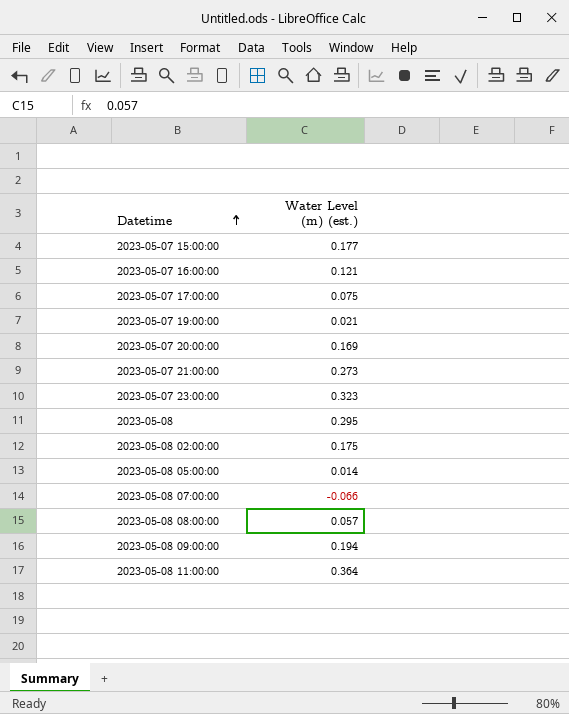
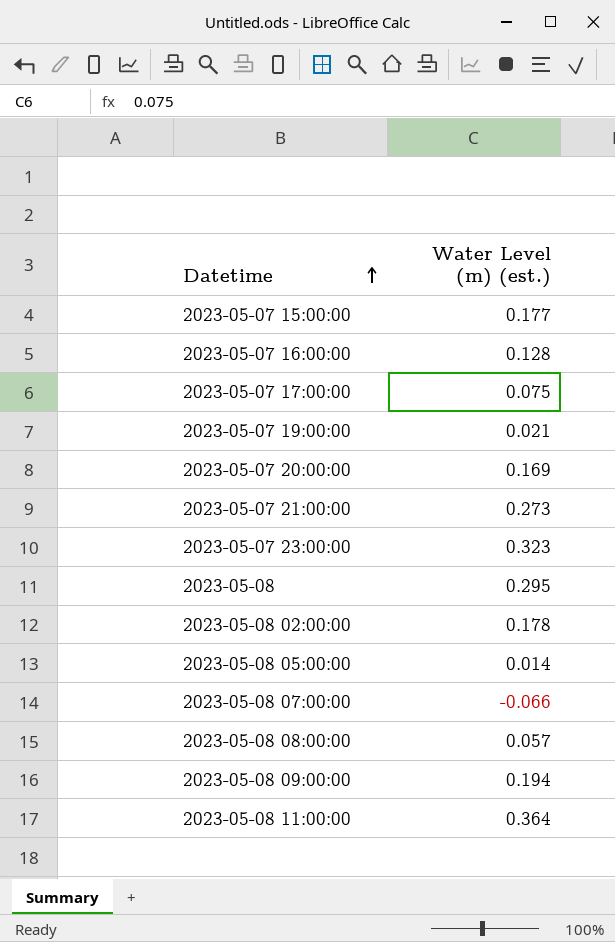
2023-05-07 16:00:00 | Water Level (m) (est.): 0.121 -> 0.128
2023-05-08 02:00:00 | Water Level (m) (est.): 0.175 -> 0.178

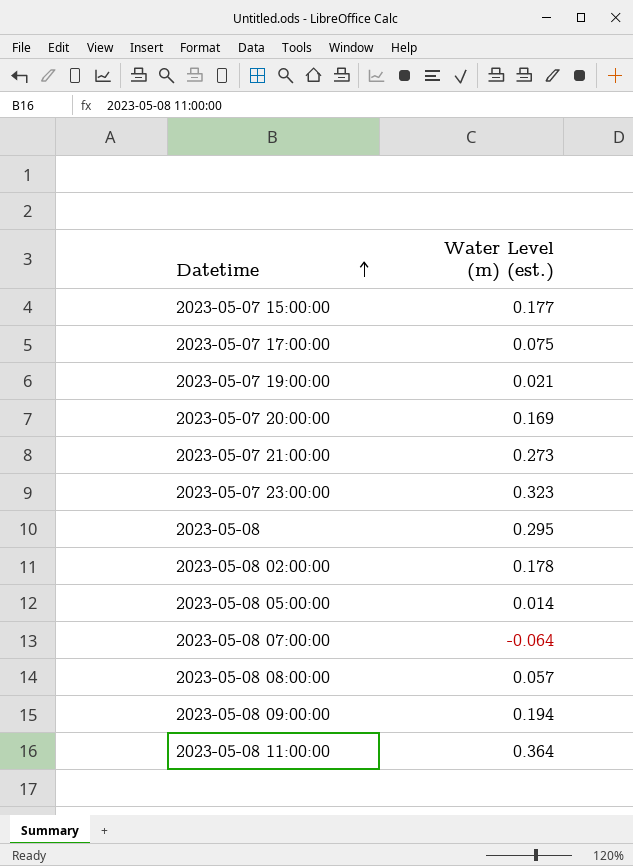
row 2023-05-07 16:00:00: 0.128 -> none
2023-05-08 07:00:00 | Water Level (m) (est.): -0.066 -> -0.064

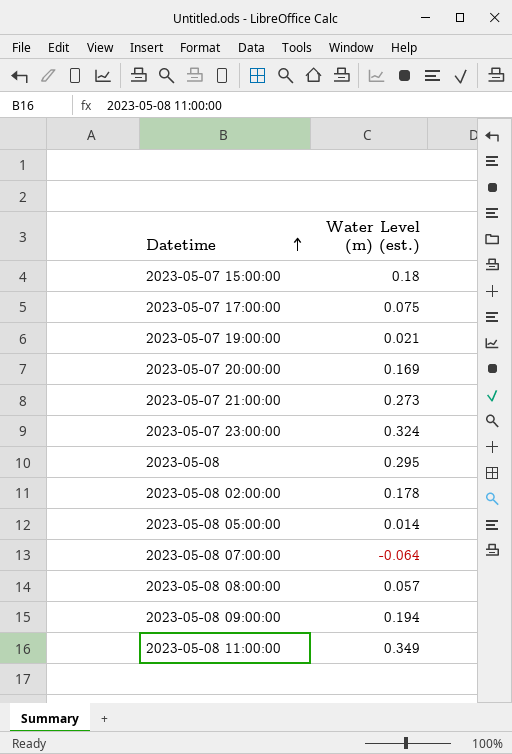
2023-05-07 15:00:00 | Water Level (m) (est.): 0.177 -> 0.18
2023-05-07 23:00:00 | Water Level (m) (est.): 0.323 -> 0.324
2023-05-08 11:00:00 | Water Level (m) (est.): 0.364 -> 0.349

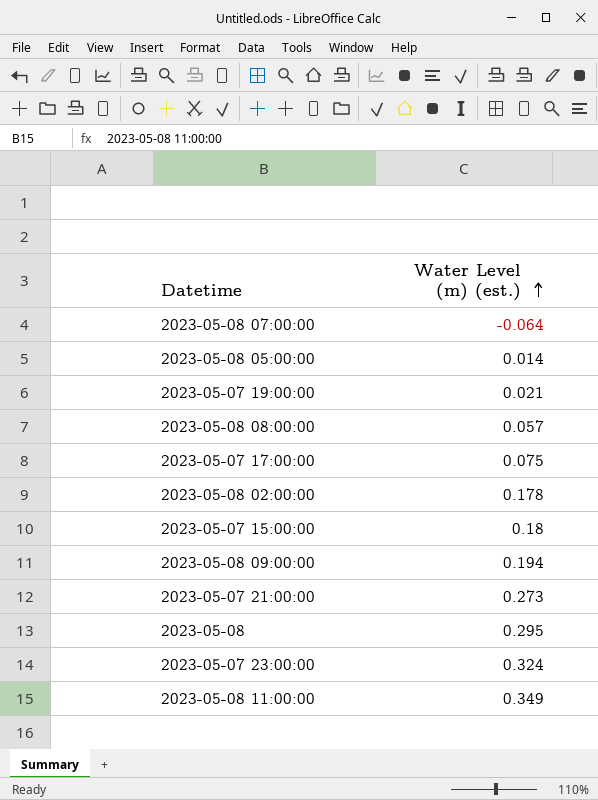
row order: Datetime ascending -> Water Level (m) (est.) ascending
row 2023-05-07 20:00:00: 0.169 -> none

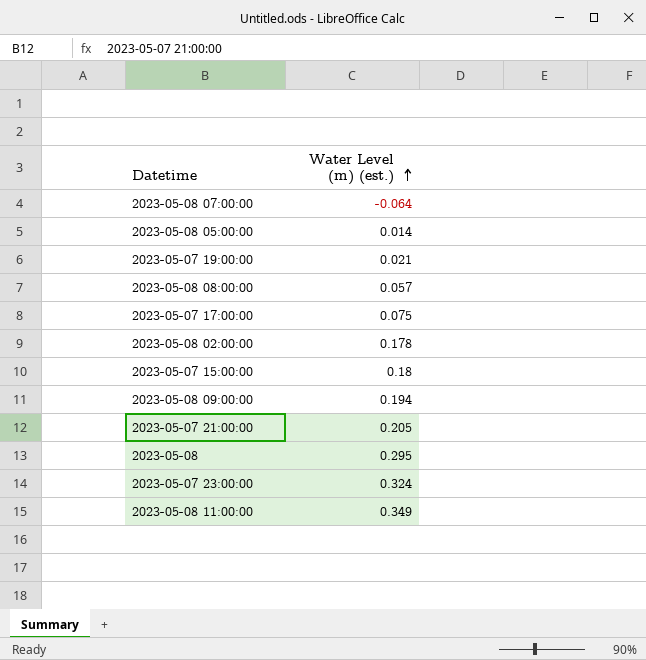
2023-05-07 21:00:00 | Water Level (m) (est.): 0.273 -> 0.205

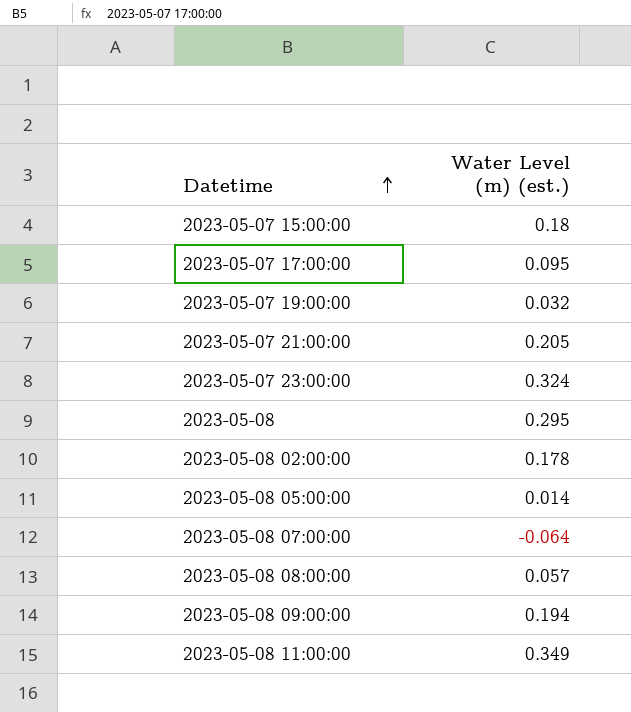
row order: Water Level (m) (est.) ascending -> Datetime ascending
2023-05-07 17:00:00 | Water Level (m) (est.): 0.075 -> 0.095
2023-05-07 19:00:00 | Water Level (m) (est.): 0.021 -> 0.032

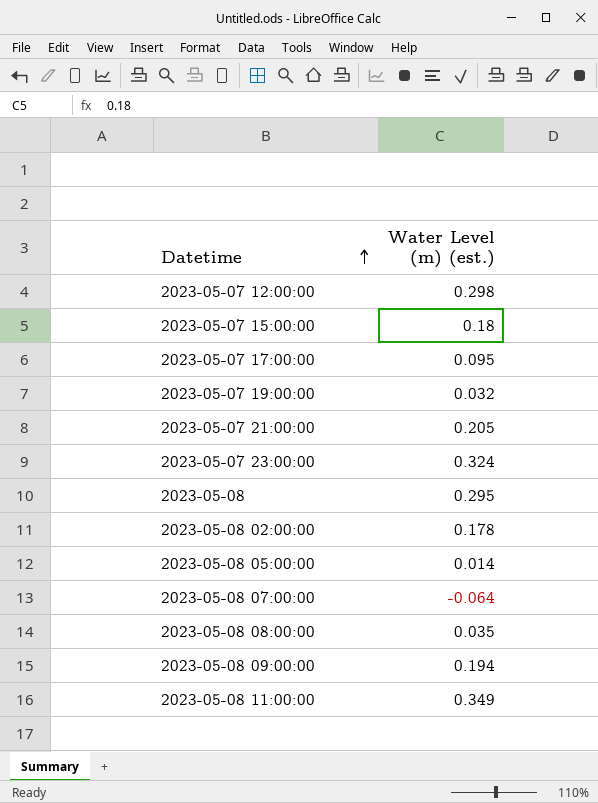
row 2023-05-07 12:00:00: none -> 0.298
2023-05-08 08:00:00 | Water Level (m) (est.): 0.057 -> 0.035

